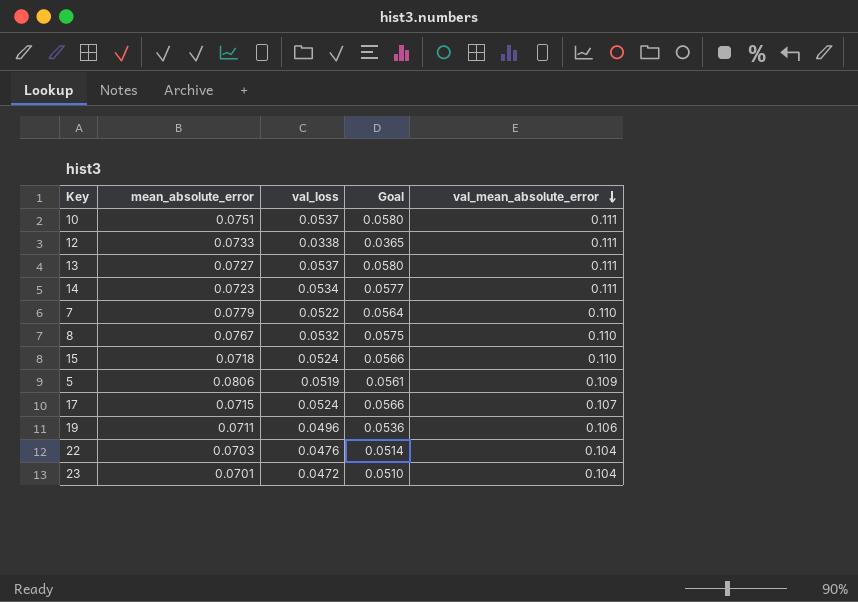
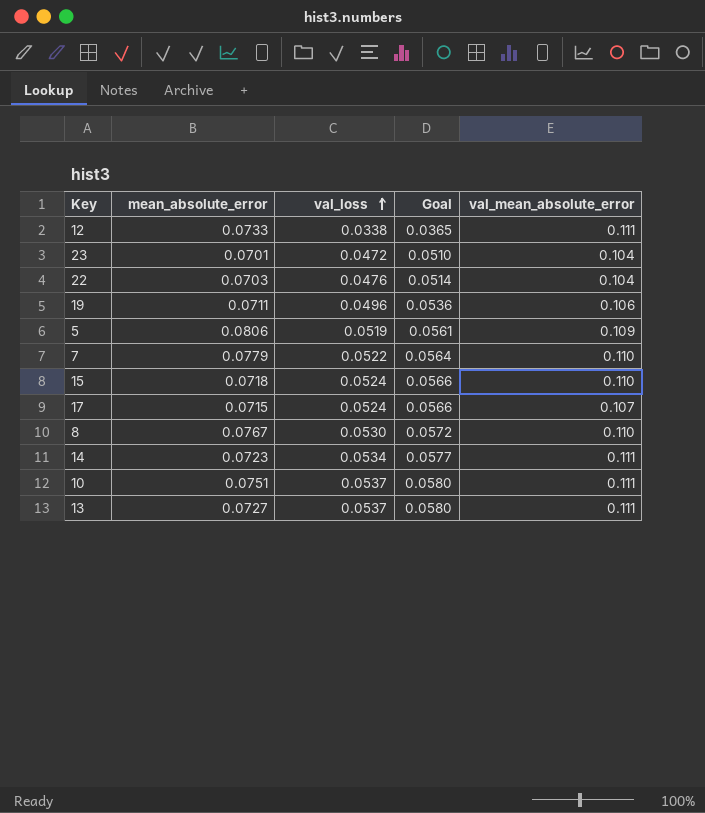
row order: val_mean_absolute_error descending -> val_loss ascending
8 | val_loss: 0.0532 -> 0.0530
8 | Goal: 0.0575 -> 0.0572

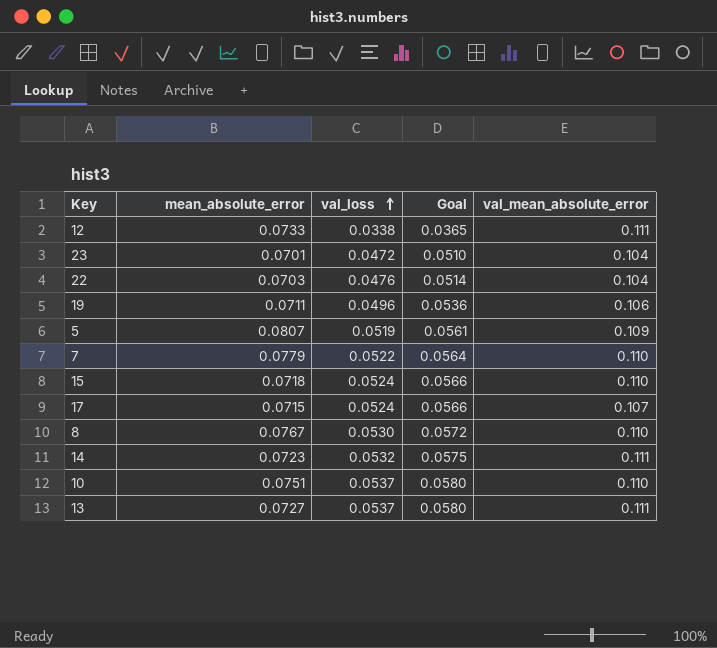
5 | mean_absolute_error: 0.0806 -> 0.0807
14 | val_loss: 0.0534 -> 0.0532
14 | Goal: 0.0577 -> 0.0575
10 | val_mean_absolute_error: 0.111 -> 0.110

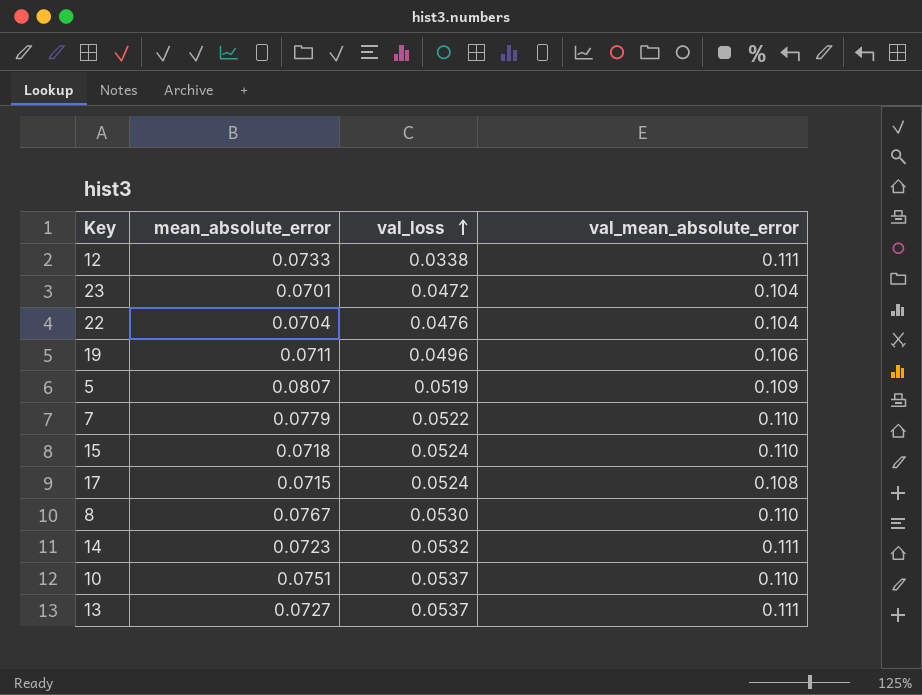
column Goal | formula: [val_loss] * 1.08 -> none
22 | mean_absolute_error: 0.0703 -> 0.0704
17 | val_mean_absolute_error: 0.107 -> 0.108

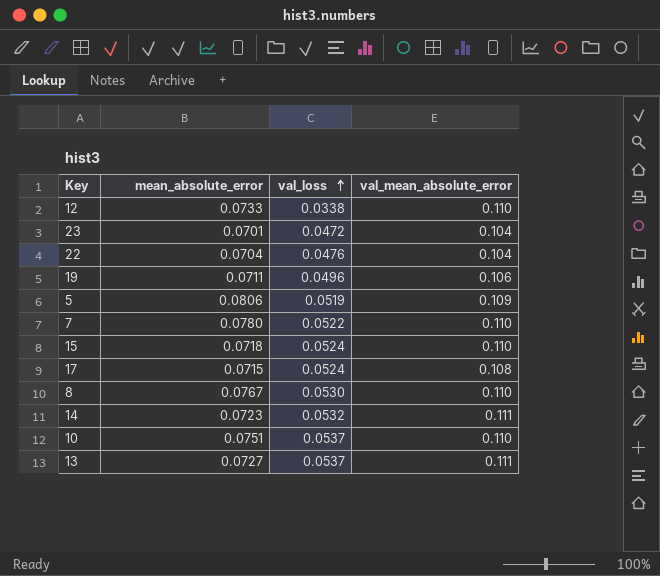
12 | val_mean_absolute_error: 0.111 -> 0.110
5 | mean_absolute_error: 0.0807 -> 0.0806
7 | mean_absolute_error: 0.0779 -> 0.0780

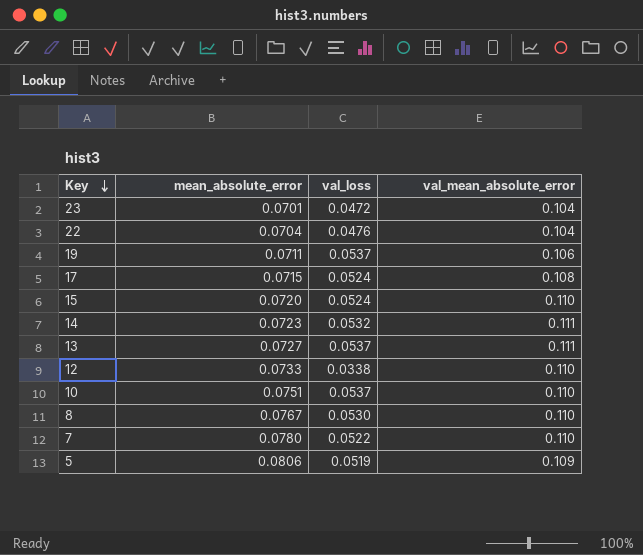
row order: val_loss ascending -> Key descending
19 | val_loss: 0.0496 -> 0.0537
15 | mean_absolute_error: 0.0718 -> 0.0720

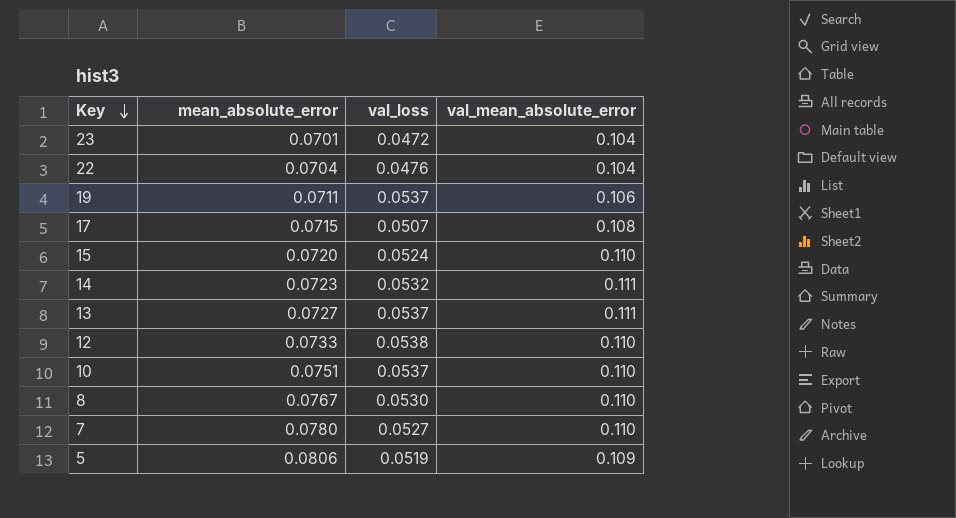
17 | val_loss: 0.0524 -> 0.0507
12 | val_loss: 0.0338 -> 0.0538
7 | val_loss: 0.0522 -> 0.0527

